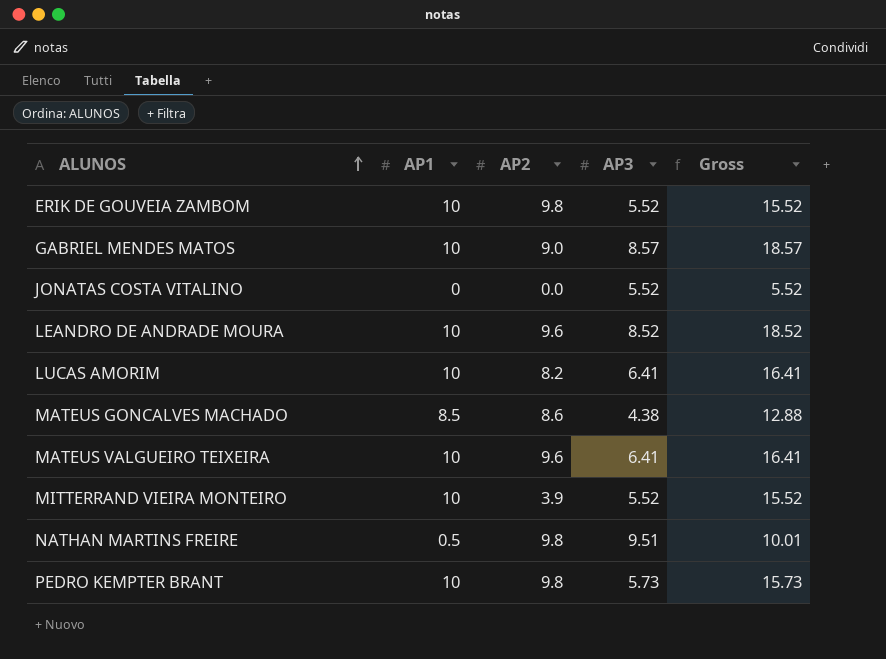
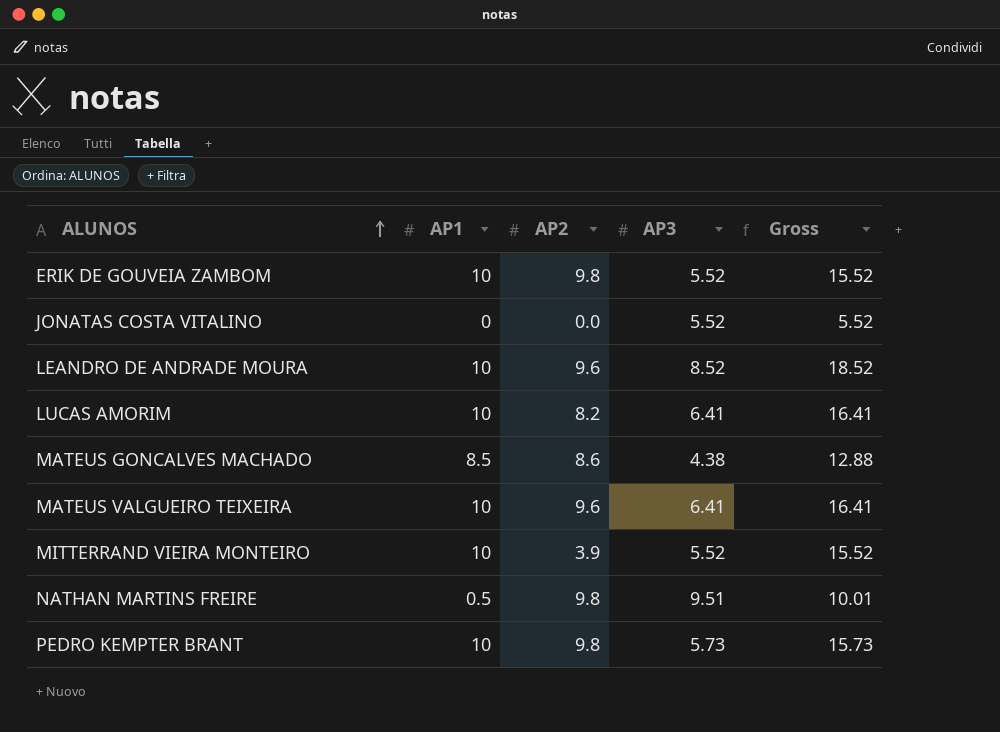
row GABRIEL MENDES MATOS: 10 | 9.0 | 8.57 | 18.57 -> none

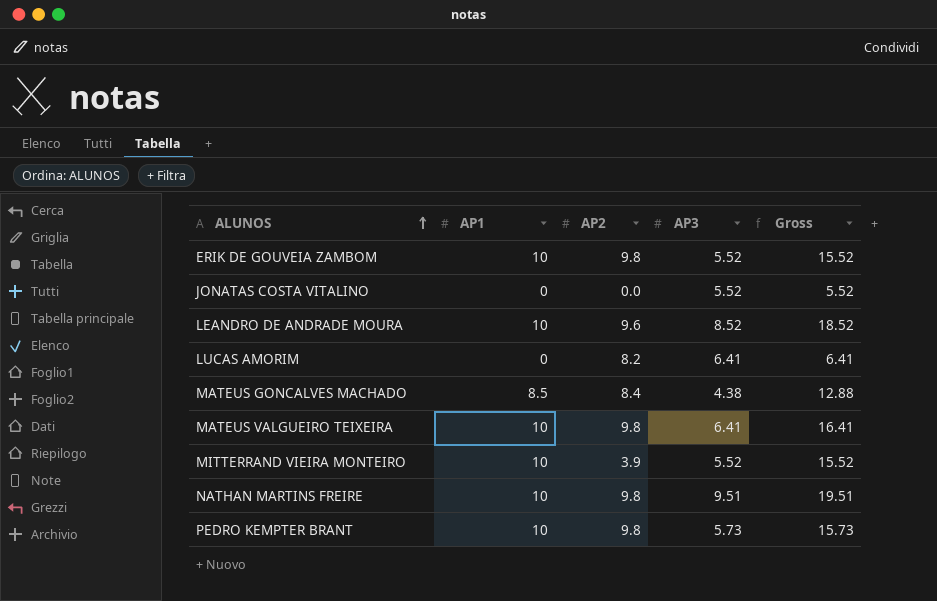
LUCAS AMORIM | AP1: 10 -> 0
LUCAS AMORIM | Gross: 16.41 -> 6.41
MATEUS GONCALVES MACHADO | AP2: 8.6 -> 8.4
MATEUS VALGUEIRO TEIXEIRA | AP2: 9.6 -> 9.8
NATHAN MARTINS FREIRE | AP1: 0.5 -> 10
NATHAN MARTINS FREIRE | Gross: 10.01 -> 19.51

